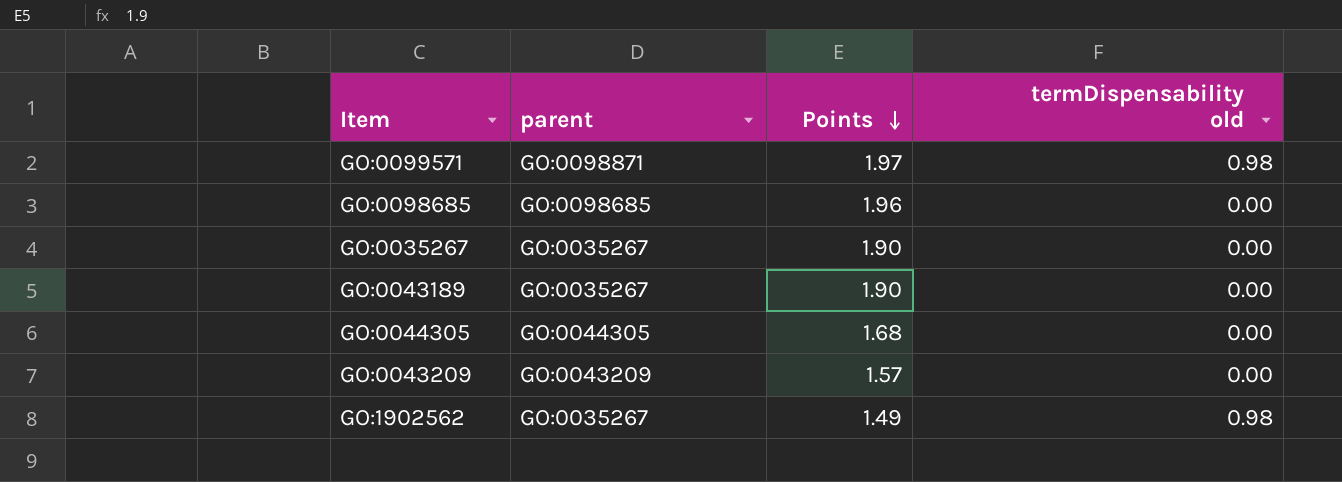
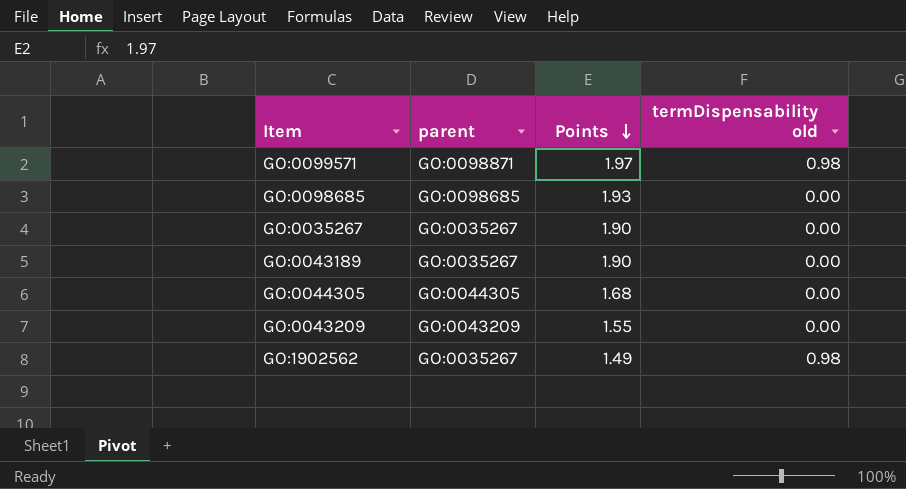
GO:0098685 | Points: 1.96 -> 1.93
GO:0043209 | Points: 1.57 -> 1.55

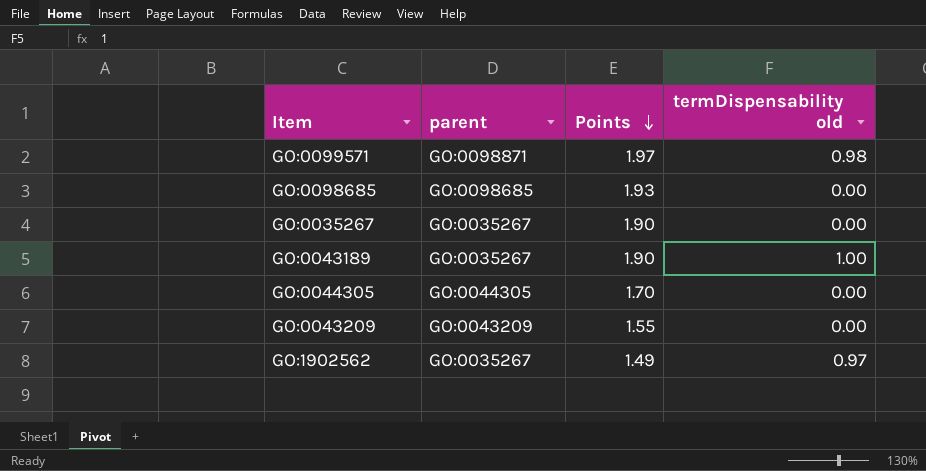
GO:0043189 | termDispensability old: 0.00 -> 1.00
GO:0044305 | Points: 1.68 -> 1.70
GO:1902562 | termDispensability old: 0.98 -> 0.97

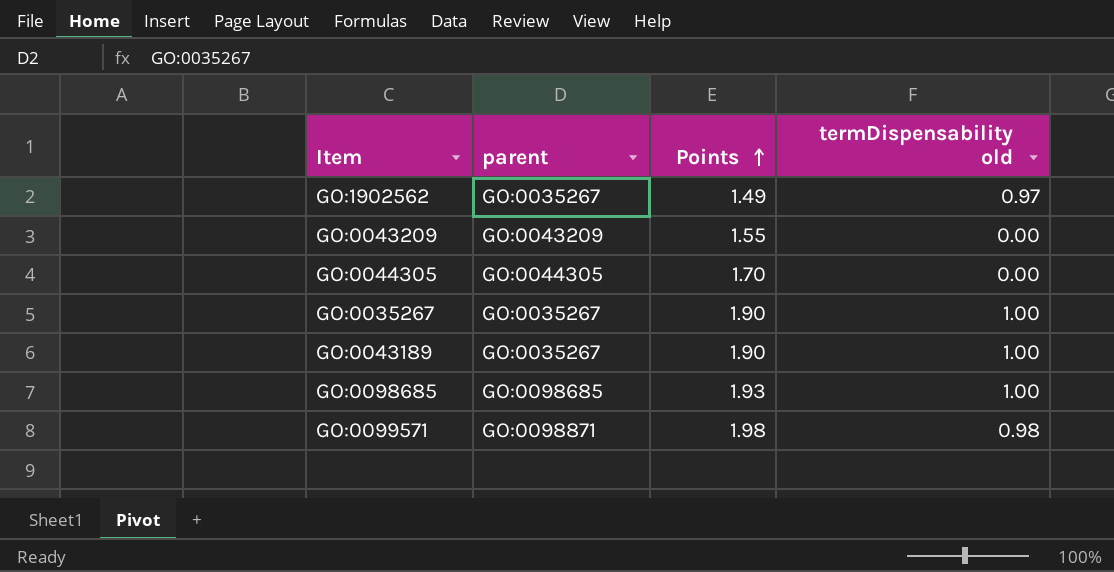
row order: Points descending -> Points ascending
GO:0035267 | termDispensability old: 0.00 -> 1.00
GO:0098685 | termDispensability old: 0.00 -> 1.00
GO:0099571 | Points: 1.97 -> 1.98

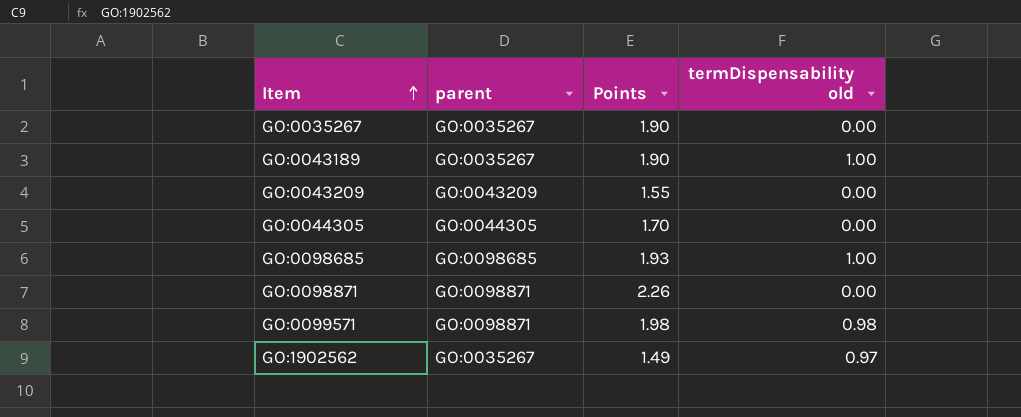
row order: Points ascending -> Item ascending
GO:0035267 | termDispensability old: 1.00 -> 0.00
row GO:0098871: none -> GO:0098871 | 2.26 | 0.00

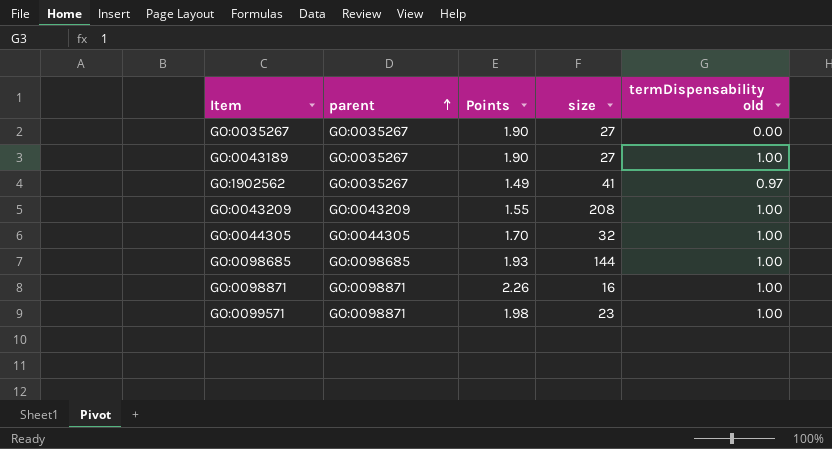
row order: Item ascending -> parent ascending
column size | position: none -> 4
GO:0043209 | termDispensability old: 0.00 -> 1.00
GO:0044305 | termDispensability old: 0.00 -> 1.00
GO:0098871 | termDispensability old: 0.00 -> 1.00
GO:0099571 | termDispensability old: 0.98 -> 1.00

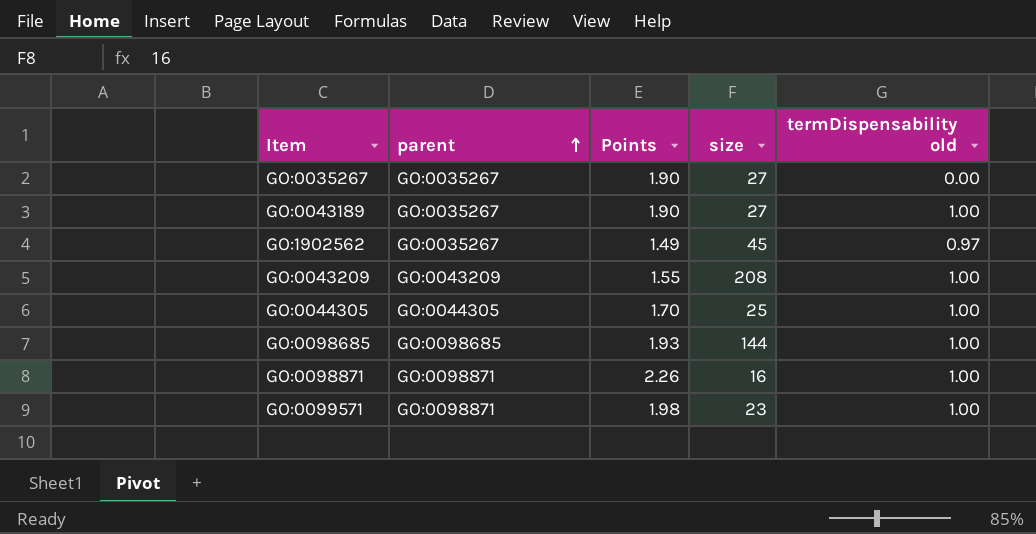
GO:1902562 | size: 41 -> 45
GO:0044305 | size: 32 -> 25

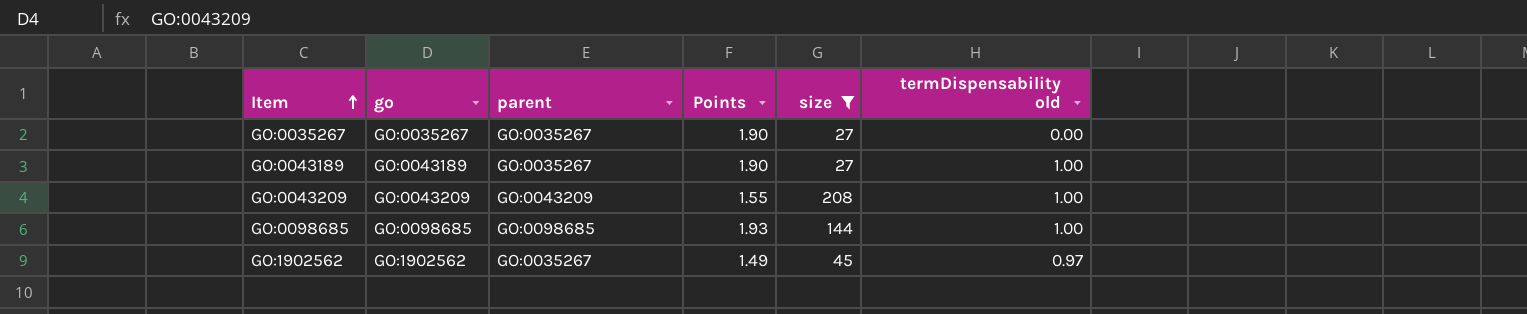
filter: none -> size >= 27
row order: parent ascending -> Item ascending
column go | position: none -> 2

